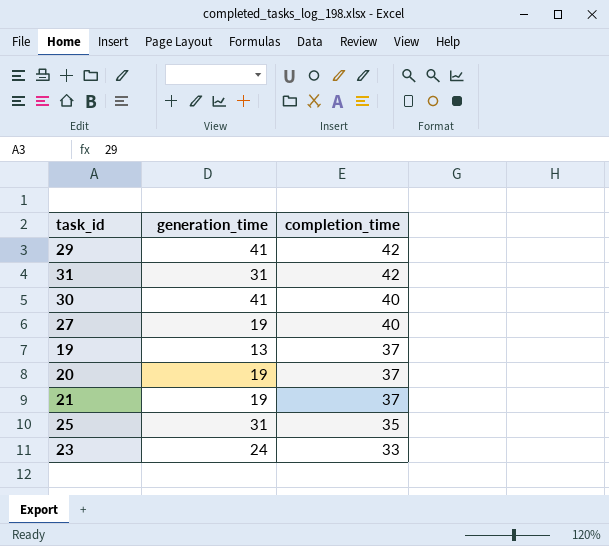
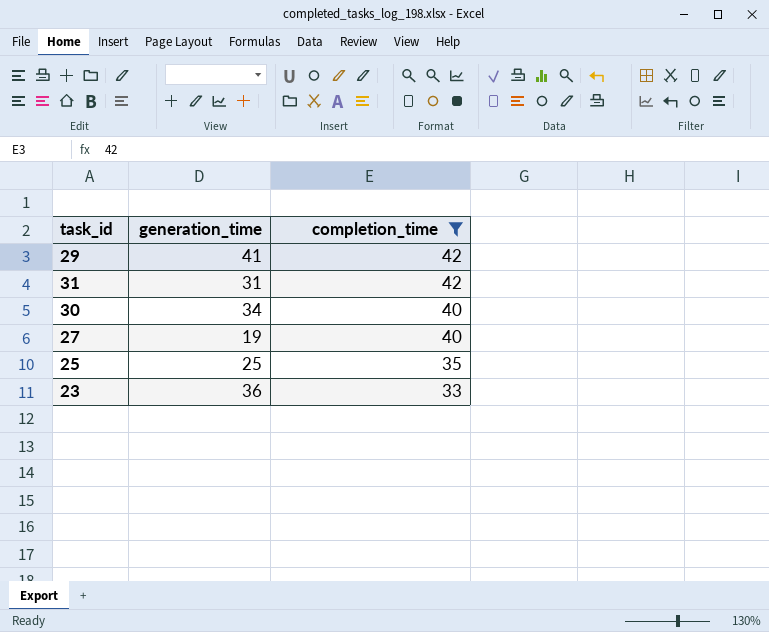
filter: none -> completion_time != 37
30 | generation_time: 41 -> 34
25 | generation_time: 31 -> 25
23 | generation_time: 24 -> 36

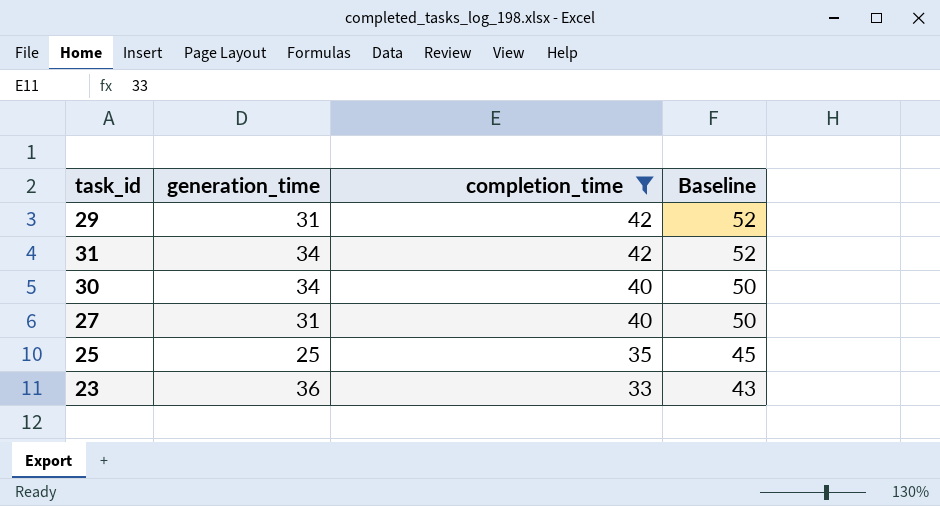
column Baseline | formula: none -> [completion_time] + 10
29 | generation_time: 41 -> 31
31 | generation_time: 31 -> 34
27 | generation_time: 19 -> 31

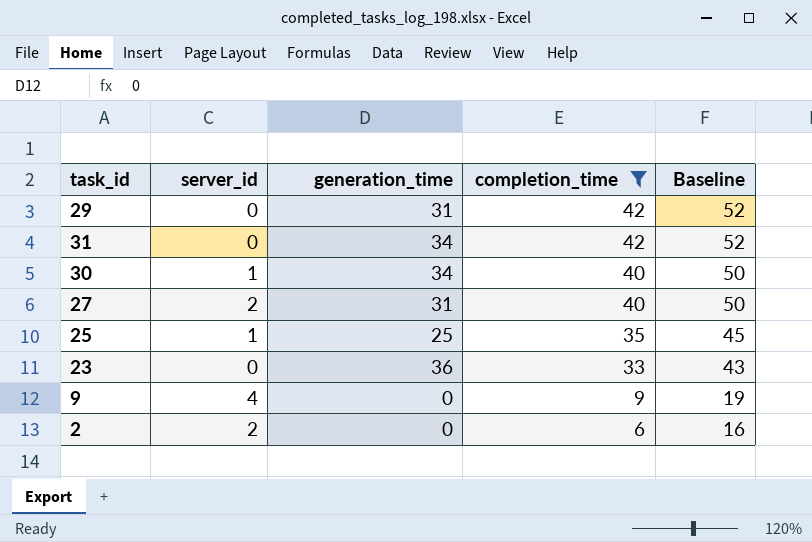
column server_id | position: none -> 2
row 9: none -> 4 | 0 | 9 | 19
row 2: none -> 2 | 0 | 6 | 16

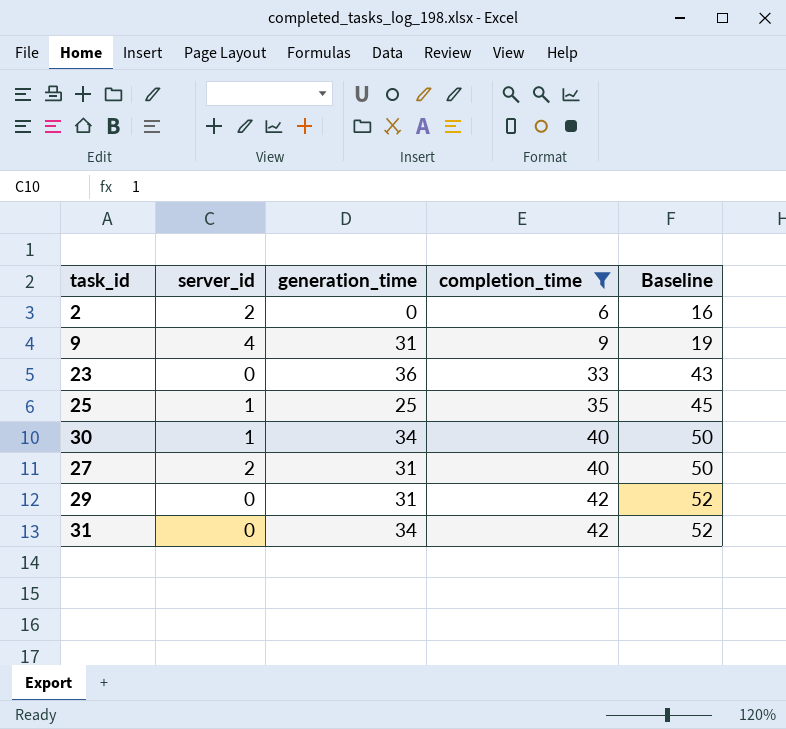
row order: completion_time descending -> completion_time ascending
9 | generation_time: 0 -> 31

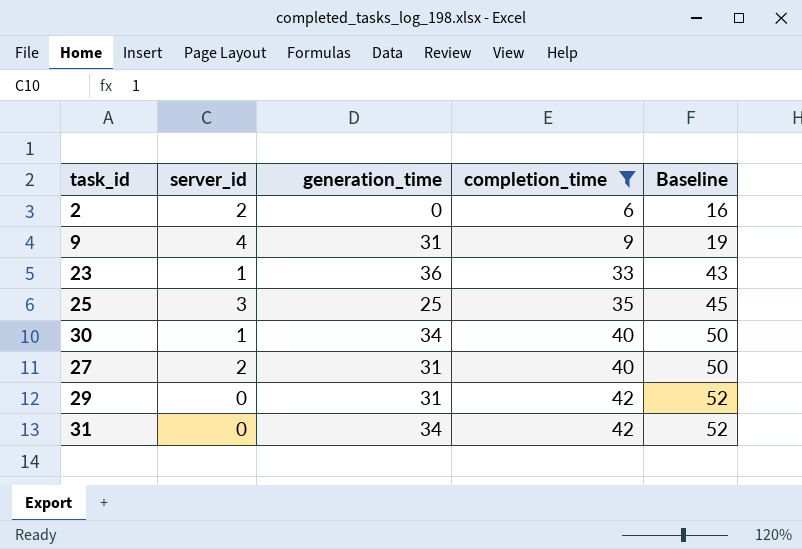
23 | server_id: 0 -> 1
25 | server_id: 1 -> 3

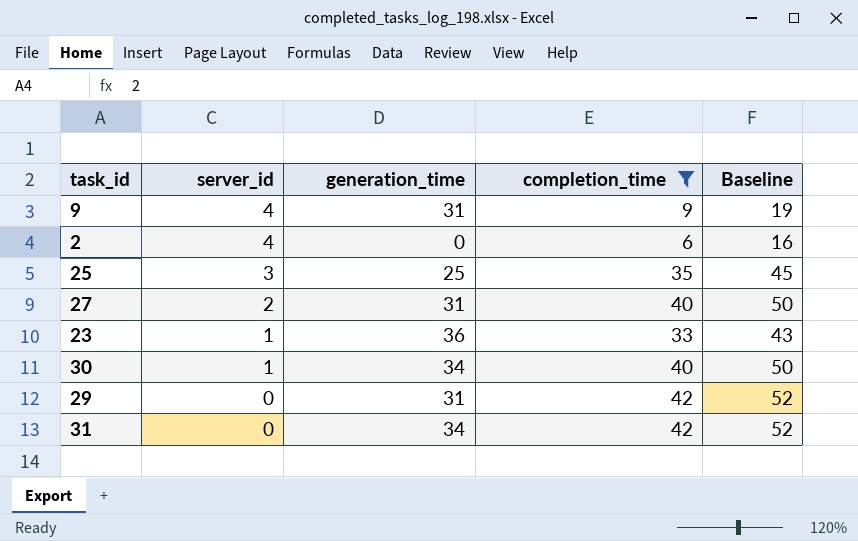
row order: completion_time ascending -> server_id descending
2 | server_id: 2 -> 4

